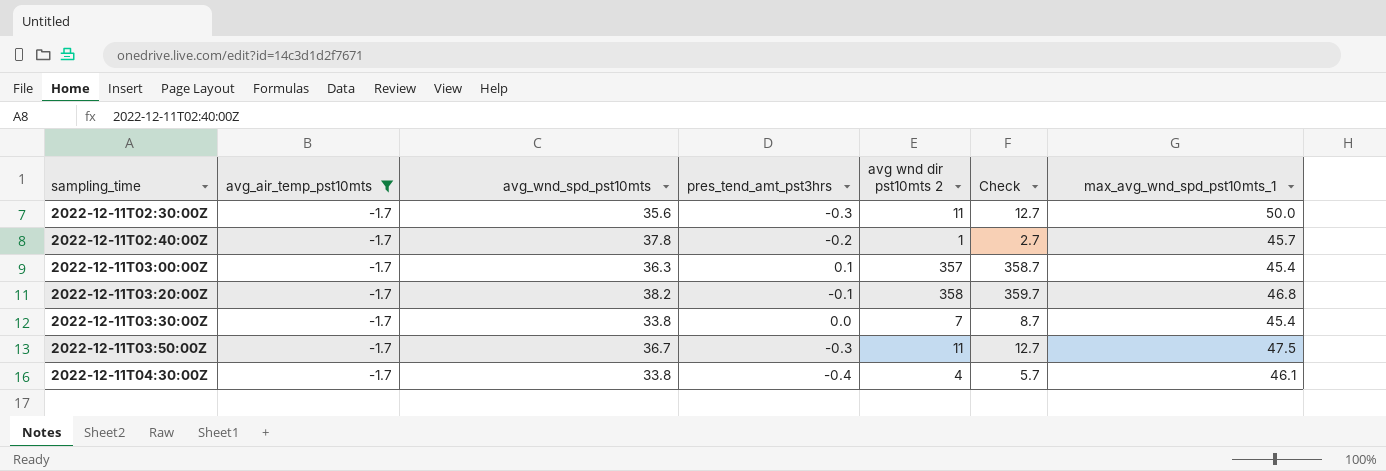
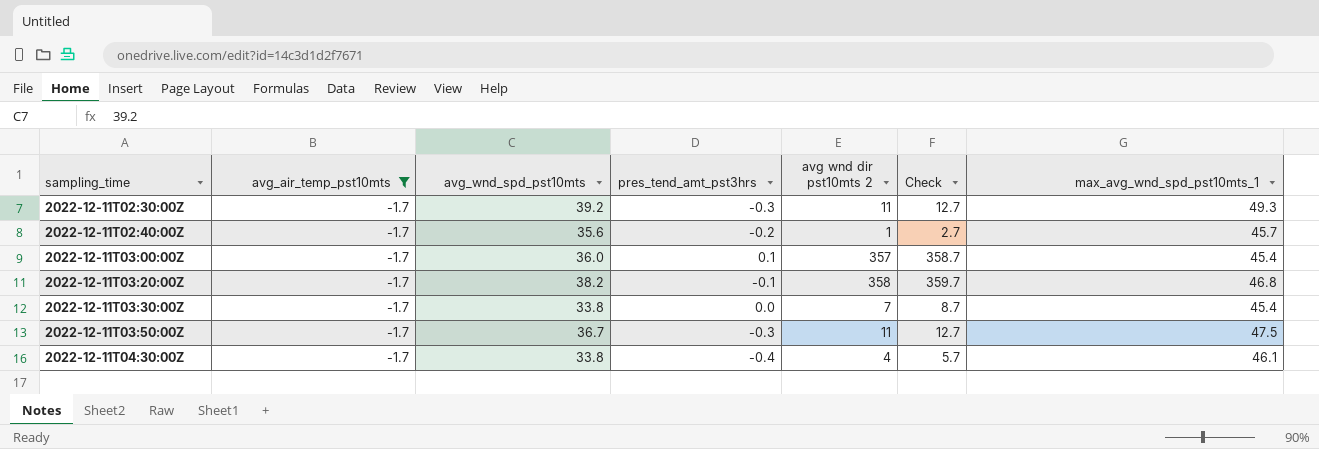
2022-12-11T02:30:00Z | avg_wnd_spd_pst10mts: 35.6 -> 39.2
2022-12-11T02:30:00Z | max_avg_wnd_spd_pst10mts_1: 50.0 -> 49.3
2022-12-11T02:40:00Z | avg_wnd_spd_pst10mts: 37.8 -> 35.6
2022-12-11T03:00:00Z | avg_wnd_spd_pst10mts: 36.3 -> 36.0

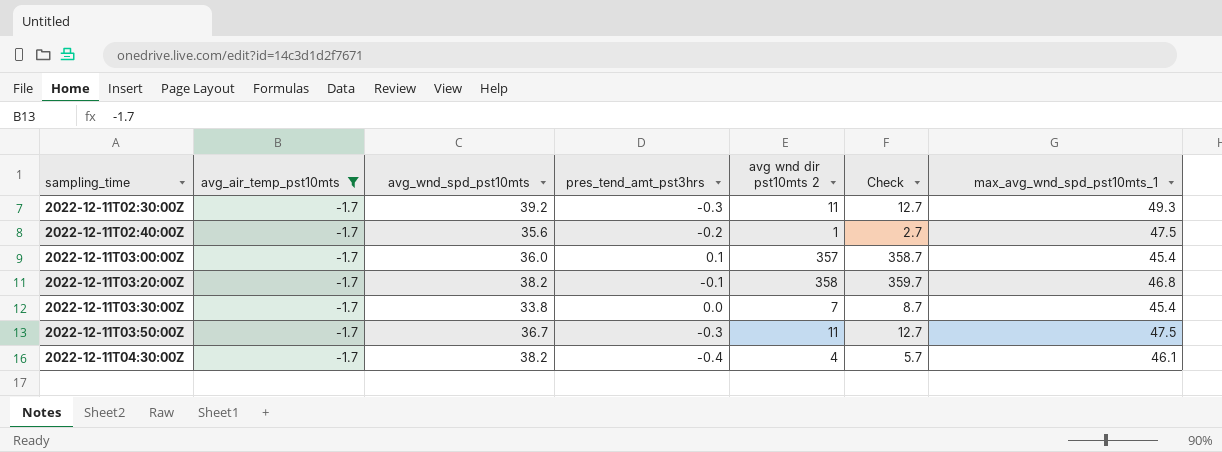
2022-12-11T02:40:00Z | max_avg_wnd_spd_pst10mts_1: 45.7 -> 47.5
2022-12-11T04:30:00Z | avg_wnd_spd_pst10mts: 33.8 -> 38.2

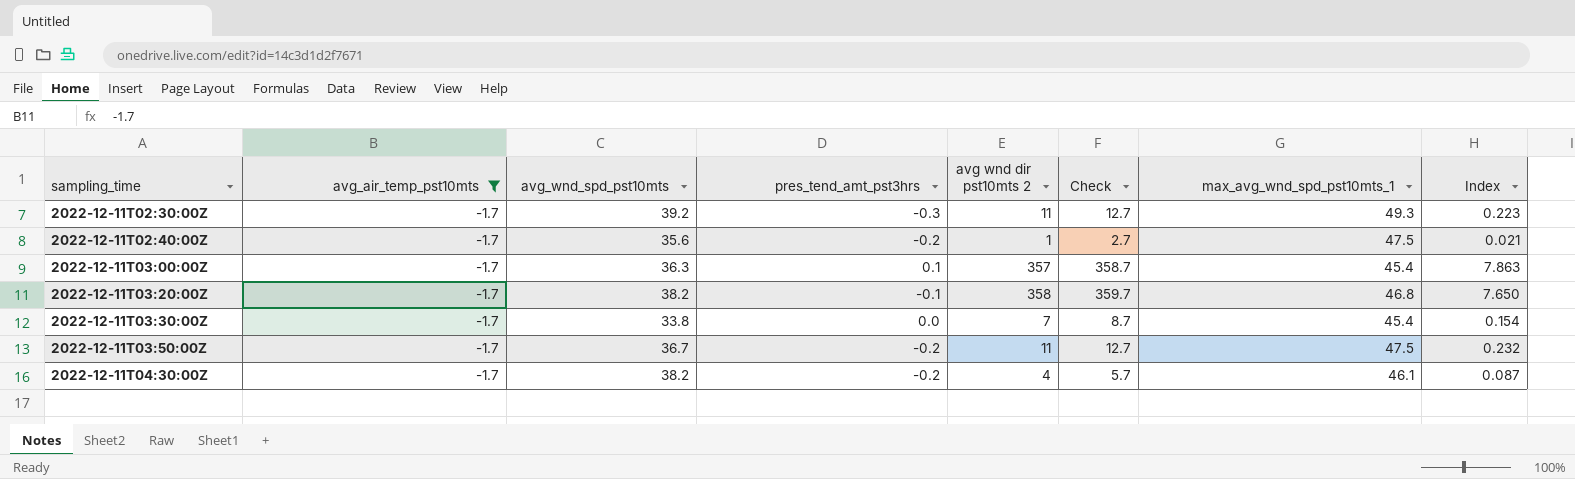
column Index | formula: none -> [avg wnd dir pst10mts 2] / [max_avg_wnd_spd_pst10mts_1]
2022-12-11T03:00:00Z | avg_wnd_spd_pst10mts: 36.0 -> 36.3
2022-12-11T03:50:00Z | pres_tend_amt_pst3hrs: -0.3 -> -0.2
2022-12-11T04:30:00Z | pres_tend_amt_pst3hrs: -0.4 -> -0.2

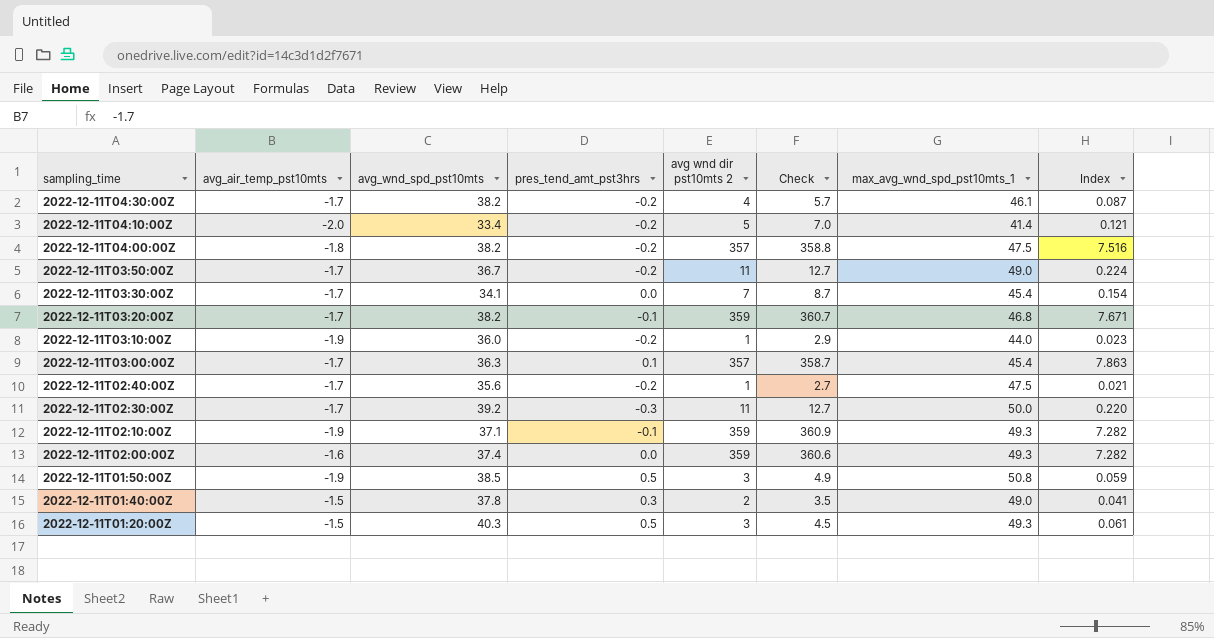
filter: avg_air_temp_pst10mts = -1.7 -> none
row order: sampling_time ascending -> sampling_time descending
2022-12-11T03:50:00Z | max_avg_wnd_spd_pst10mts_1: 47.5 -> 49.0
2022-12-11T03:50:00Z | Index: 0.232 -> 0.224
2022-12-11T03:30:00Z | avg_wnd_spd_pst10mts: 33.8 -> 34.1
2022-12-11T03:20:00Z | avg wnd dir pst10mts 2: 358 -> 359
2022-12-11T03:20:00Z | Check: 359.7 -> 360.7
2022-12-11T03:20:00Z | Index: 7.650 -> 7.671
2022-12-11T02:30:00Z | max_avg_wnd_spd_pst10mts_1: 49.3 -> 50.0
2022-12-11T02:30:00Z | Index: 0.223 -> 0.220

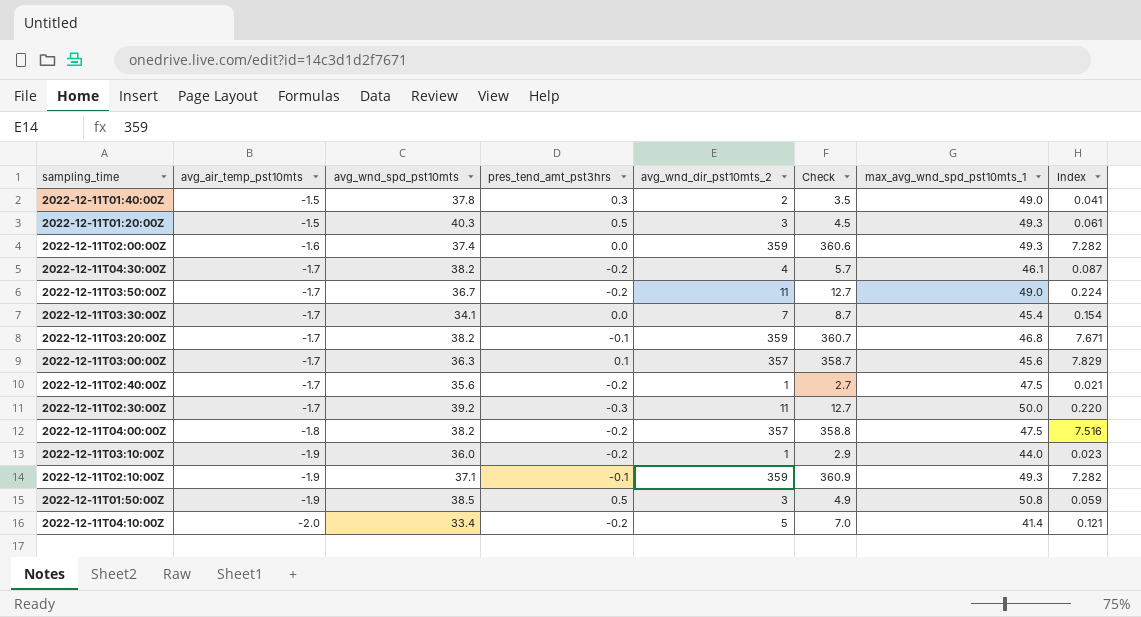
row order: sampling_time descending -> avg_air_temp_pst10mts descending
column name: avg wnd dir pst10mts 2 -> avg_wnd_dir_pst10mts_2
2022-12-11T03:00:00Z | max_avg_wnd_spd_pst10mts_1: 45.4 -> 45.6
2022-12-11T03:00:00Z | Index: 7.863 -> 7.829

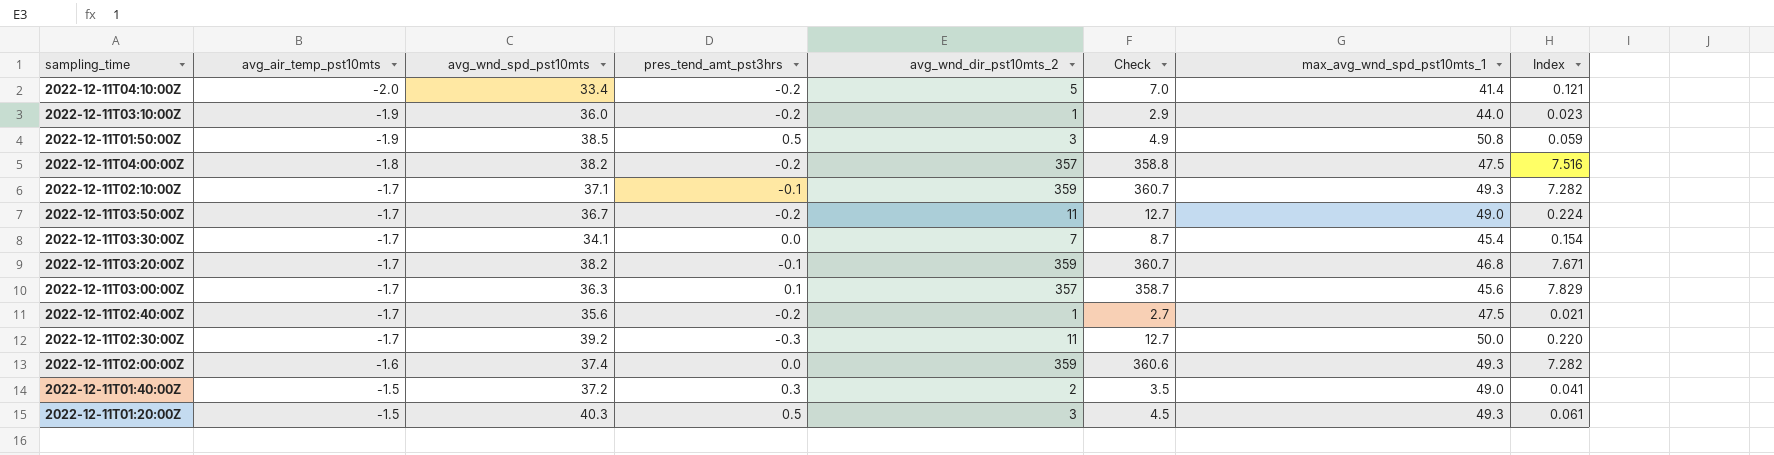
row order: avg_air_temp_pst10mts descending -> avg_air_temp_pst10mts ascending
row 2022-12-11T04:30:00Z: -1.7 | 38.2 | -0.2 | 4 | 5.7 | 46.1 | 0.087 -> none
2022-12-11T02:10:00Z | avg_air_temp_pst10mts: -1.9 -> -1.7
2022-12-11T02:10:00Z | Check: 360.9 -> 360.7
2022-12-11T01:40:00Z | avg_wnd_spd_pst10mts: 37.8 -> 37.2

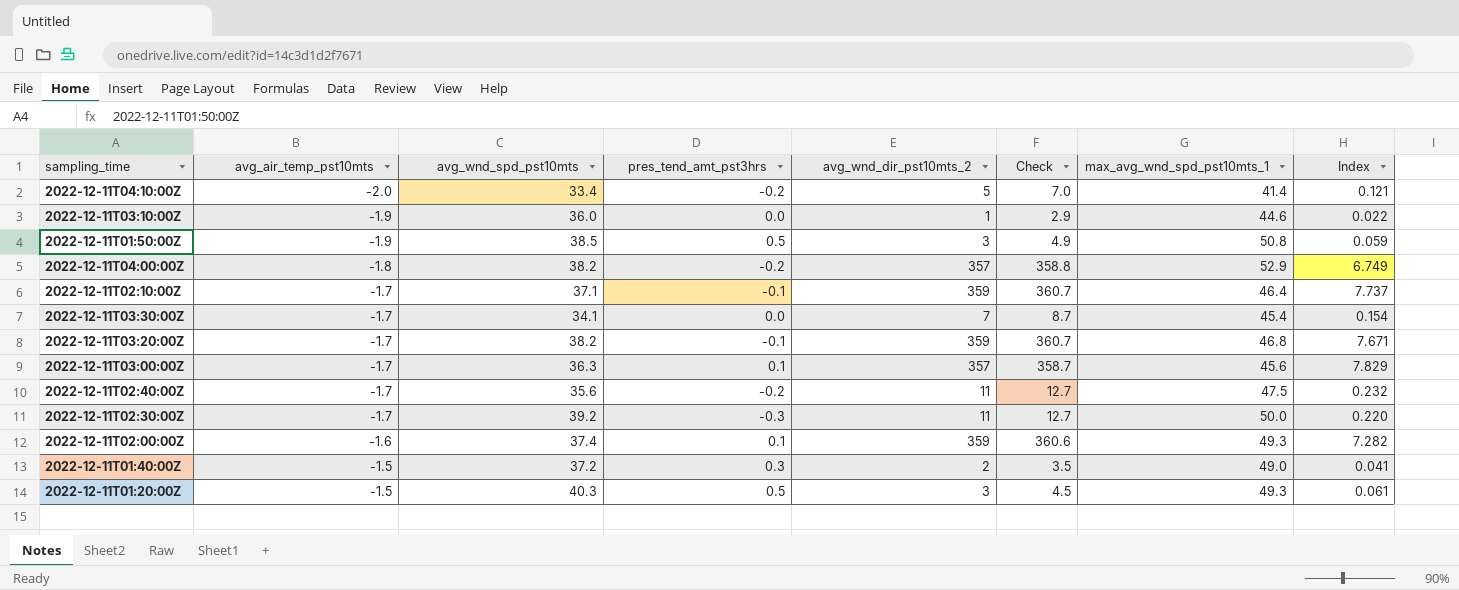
row 2022-12-11T03:50:00Z: -1.7 | 36.7 | -0.2 | 11 | 12.7 | 49.0 | 0.224 -> none
2022-12-11T03:10:00Z | pres_tend_amt_pst3hrs: -0.2 -> 0.0
2022-12-11T03:10:00Z | max_avg_wnd_spd_pst10mts_1: 44.0 -> 44.6
2022-12-11T03:10:00Z | Index: 0.023 -> 0.022
2022-12-11T04:00:00Z | max_avg_wnd_spd_pst10mts_1: 47.5 -> 52.9
2022-12-11T04:00:00Z | Index: 7.516 -> 6.749
2022-12-11T02:10:00Z | max_avg_wnd_spd_pst10mts_1: 49.3 -> 46.4
2022-12-11T02:10:00Z | Index: 7.282 -> 7.737
2022-12-11T02:40:00Z | avg_wnd_dir_pst10mts_2: 1 -> 11
2022-12-11T02:40:00Z | Check: 2.7 -> 12.7
2022-12-11T02:40:00Z | Index: 0.021 -> 0.232
2022-12-11T02:00:00Z | pres_tend_amt_pst3hrs: 0.0 -> 0.1

